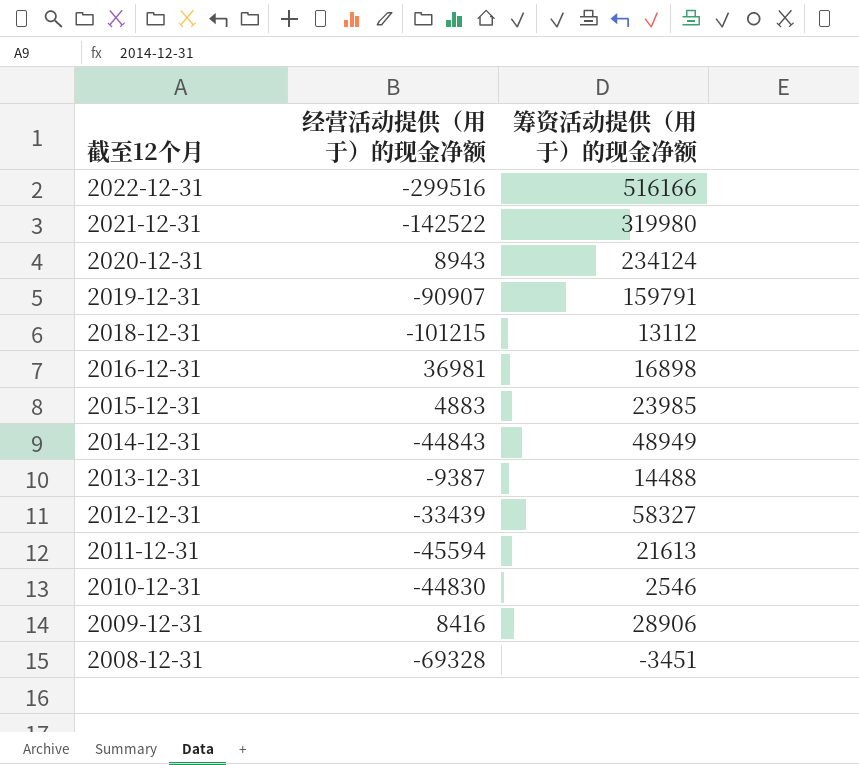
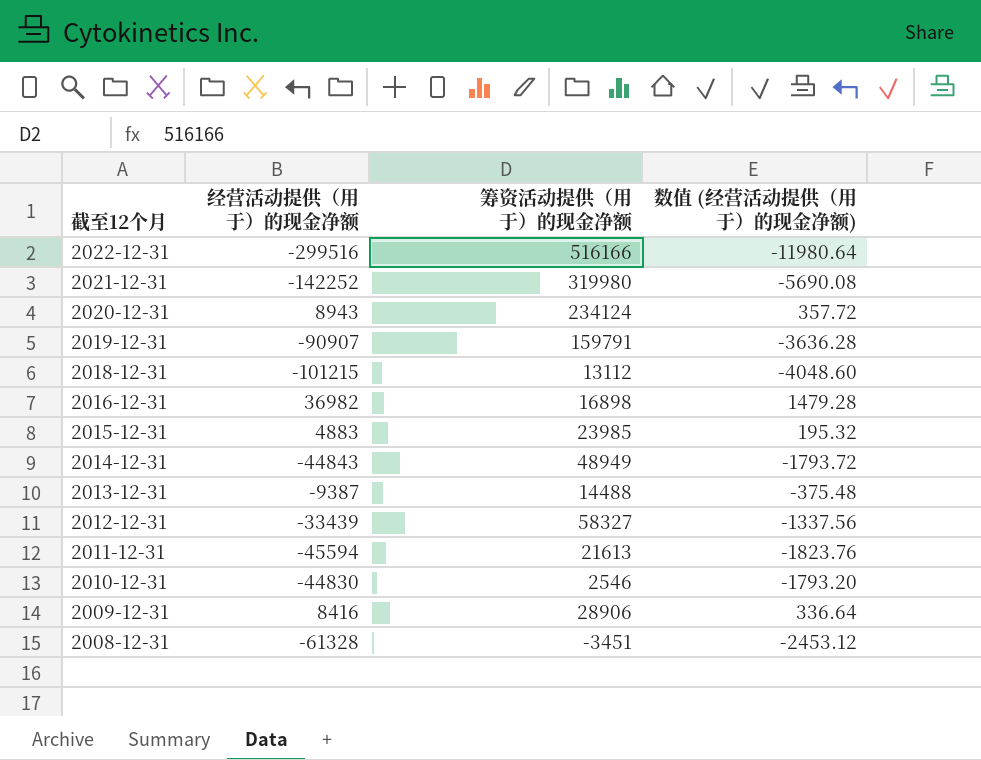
column 数值 (经营活动提供（用于）的现金净额) | formula: none -> [经营活动提供（用于）的现金净额] * 0.04
2021-12-31 | 经营活动提供（用于）的现金净额: -142522 -> -142252
2016-12-31 | 经营活动提供（用于）的现金净额: 36981 -> 36982
2008-12-31 | 经营活动提供（用于）的现金净额: -69328 -> -61328

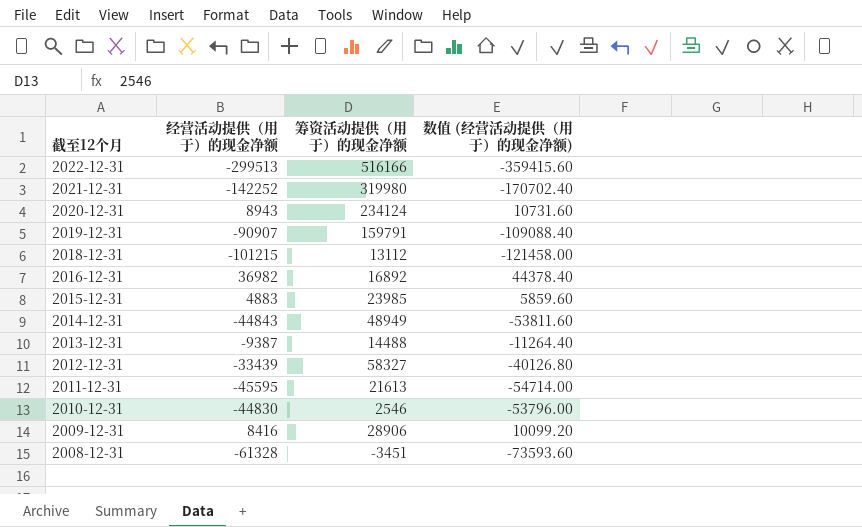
column 数值 (经营活动提供（用于）的现金净额) | formula: [经营活动提供（用于）的现金净额] * 0.04 -> [经营活动提供（用于）的现金净额] * 1.2
2022-12-31 | 经营活动提供（用于）的现金净额: -299516 -> -299513
2016-12-31 | 筹资活动提供（用于）的现金净额: 16898 -> 16892
2011-12-31 | 经营活动提供（用于）的现金净额: -45594 -> -45595

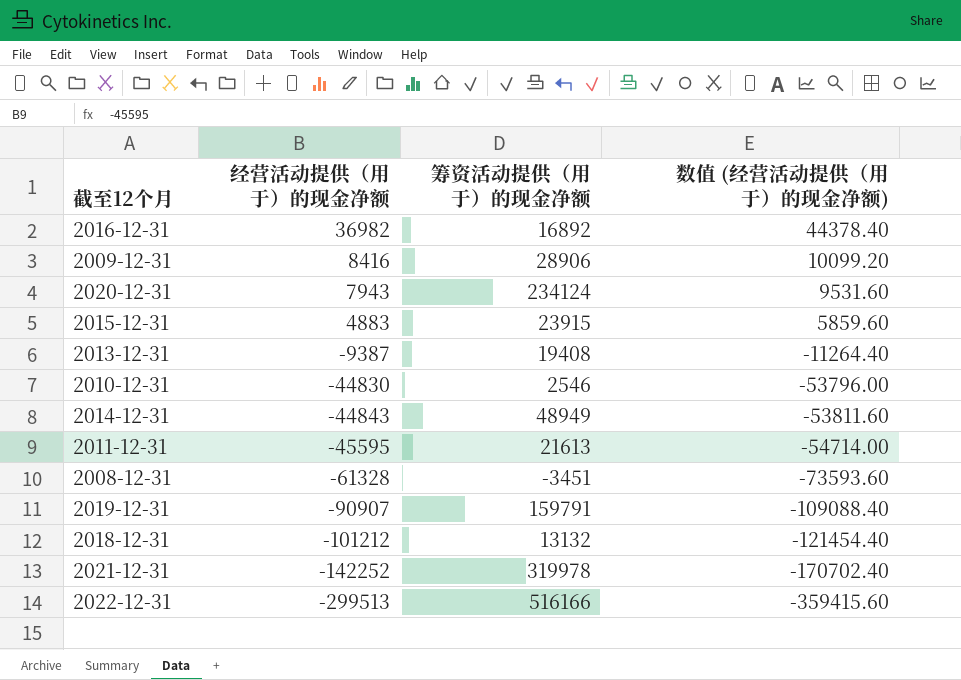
row order: 截至12个月 descending -> 经营活动提供（用于）的现金净额 descending
row 2012-12-31: -33439 | 58327 | -40126.80 -> none
2020-12-31 | 经营活动提供（用于）的现金净额: 8943 -> 7943
2020-12-31 | 数值 (经营活动提供（用于）的现金净额): 10731.60 -> 9531.60
2015-12-31 | 筹资活动提供（用于）的现金净额: 23985 -> 23915
2013-12-31 | 筹资活动提供（用于）的现金净额: 14488 -> 19408
2018-12-31 | 经营活动提供（用于）的现金净额: -101215 -> -101212
2018-12-31 | 筹资活动提供（用于）的现金净额: 13112 -> 13132
2018-12-31 | 数值 (经营活动提供（用于）的现金净额): -121458.00 -> -121454.40
2021-12-31 | 筹资活动提供（用于）的现金净额: 319980 -> 319978

